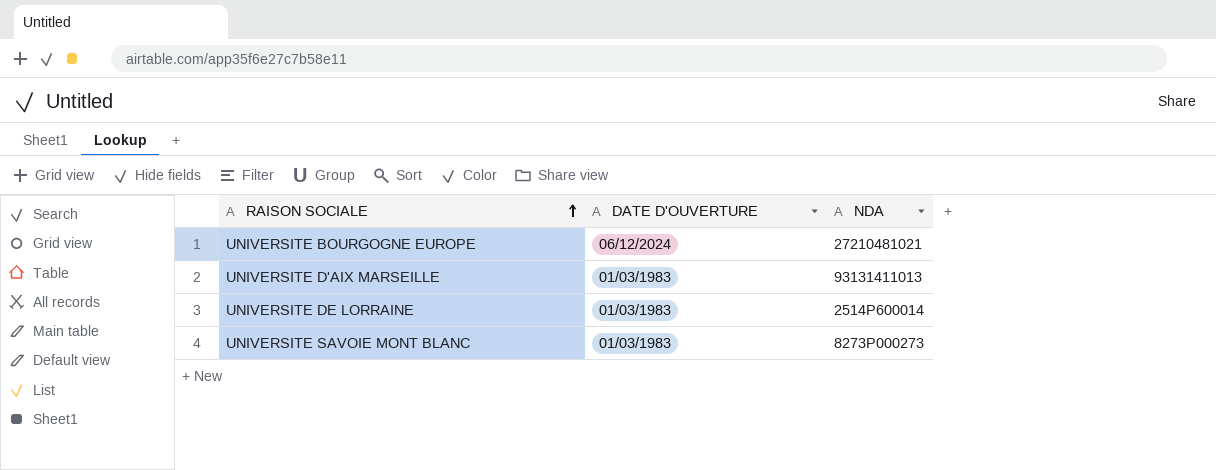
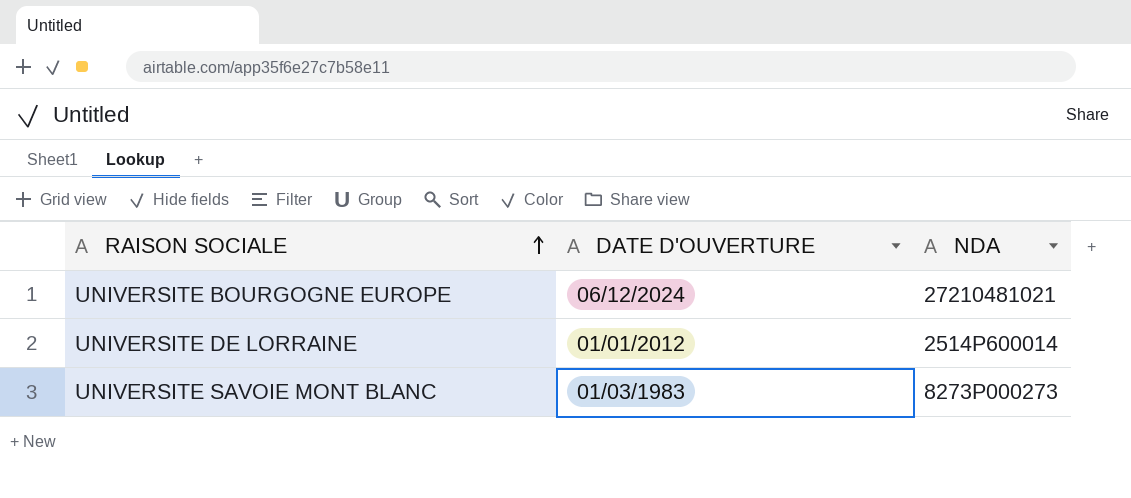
row UNIVERSITE D'AIX MARSEILLE: 01/03/1983 | 93131411013 -> none
UNIVERSITE DE LORRAINE | DATE D'OUVERTURE: 01/03/1983 -> 01/01/2012

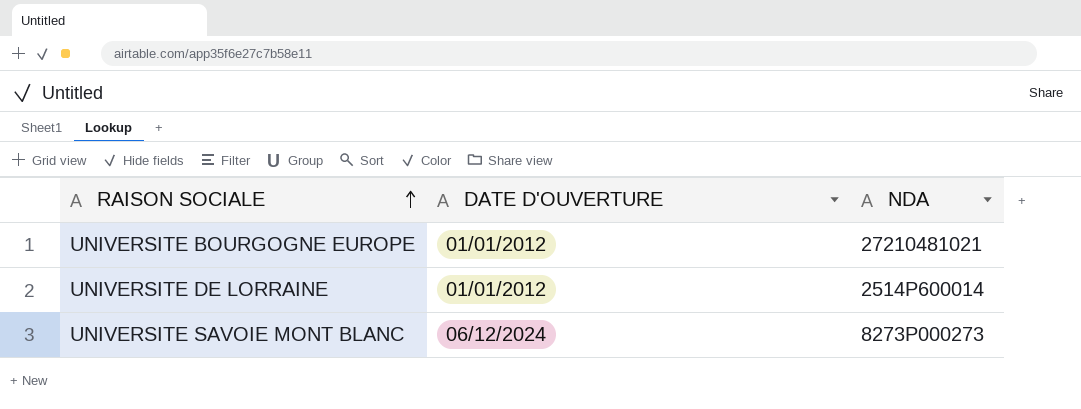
UNIVERSITE BOURGOGNE EUROPE | DATE D'OUVERTURE: 06/12/2024 -> 01/01/2012
UNIVERSITE SAVOIE MONT BLANC | DATE D'OUVERTURE: 01/03/1983 -> 06/12/2024

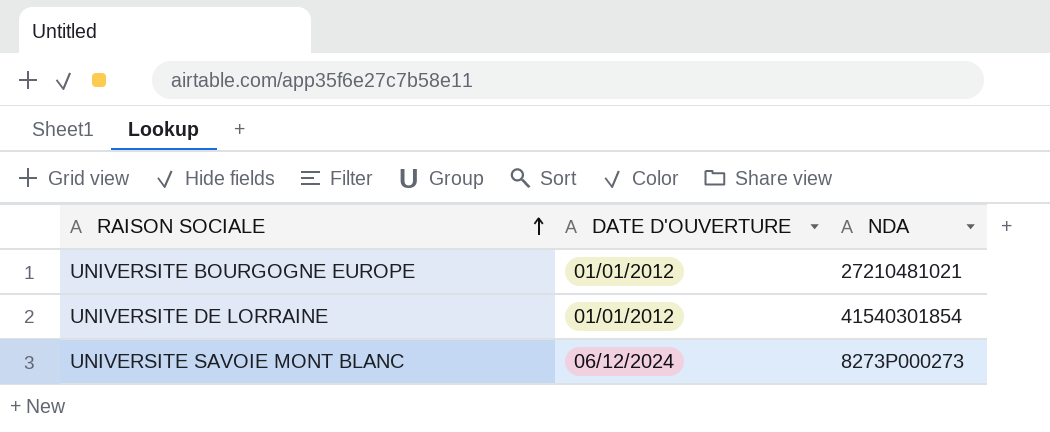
UNIVERSITE DE LORRAINE | NDA: 2514P600014 -> 41540301854

